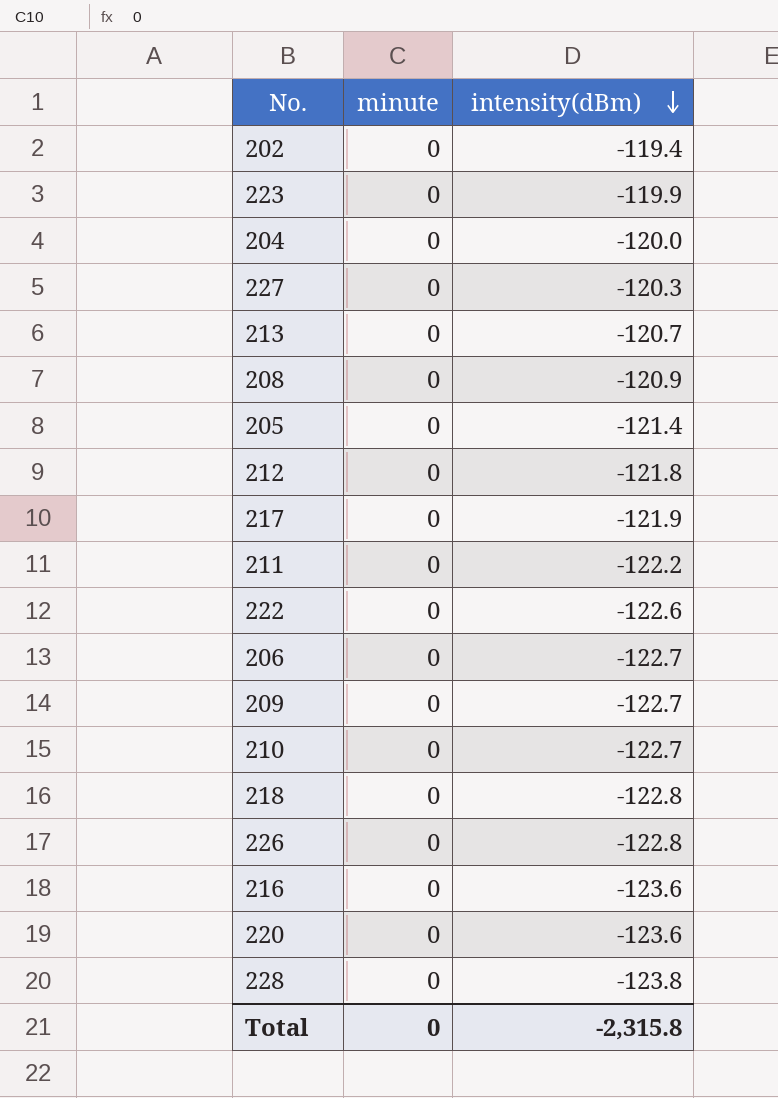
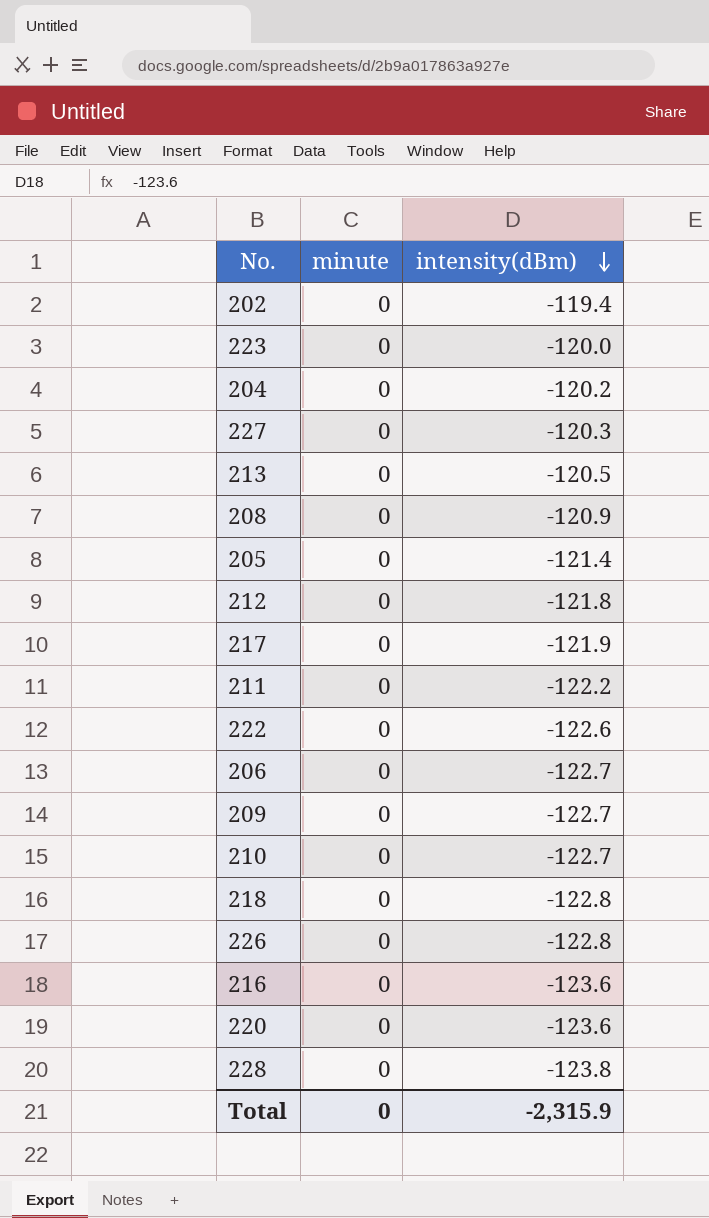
223 | intensity(dBm): -119.9 -> -120.0
204 | intensity(dBm): -120.0 -> -120.2
213 | intensity(dBm): -120.7 -> -120.5
Total | intensity(dBm): -2,315.8 -> -2,315.9

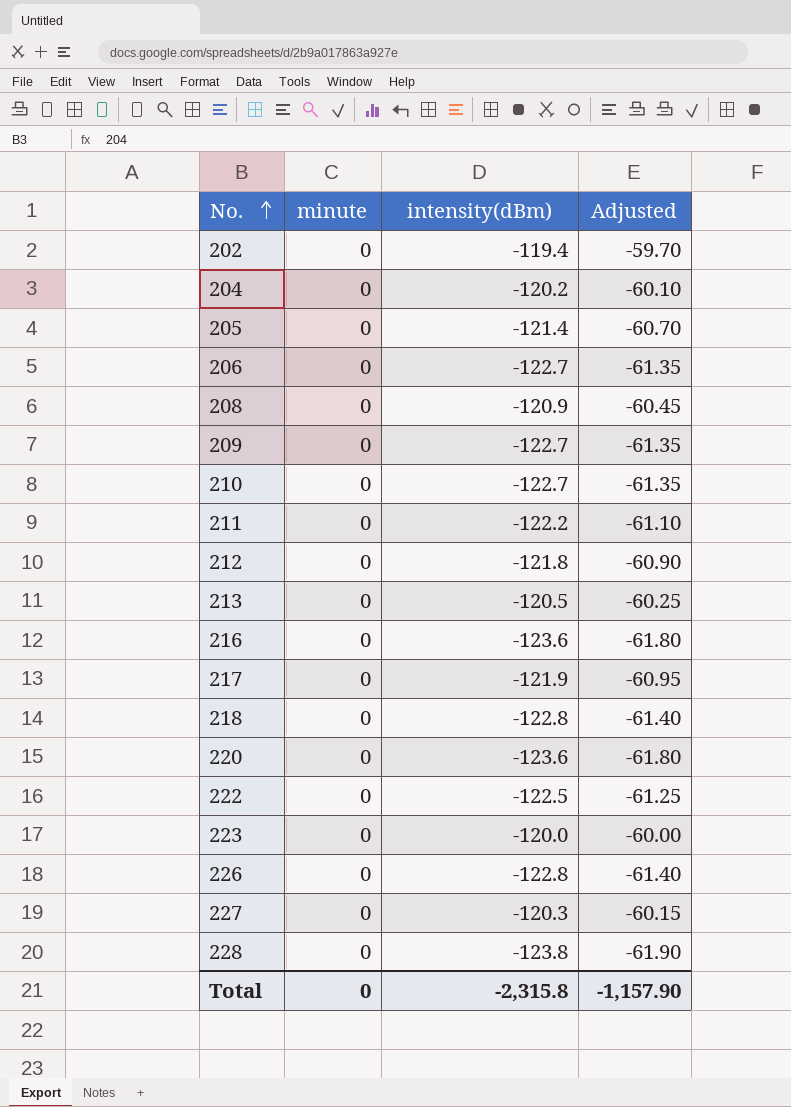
row order: intensity(dBm) descending -> No. ascending
column Adjusted | formula: none -> [intensity(dBm)] * 0.5
222 | intensity(dBm): -122.6 -> -122.5
Total | intensity(dBm): -2,315.9 -> -2,315.8

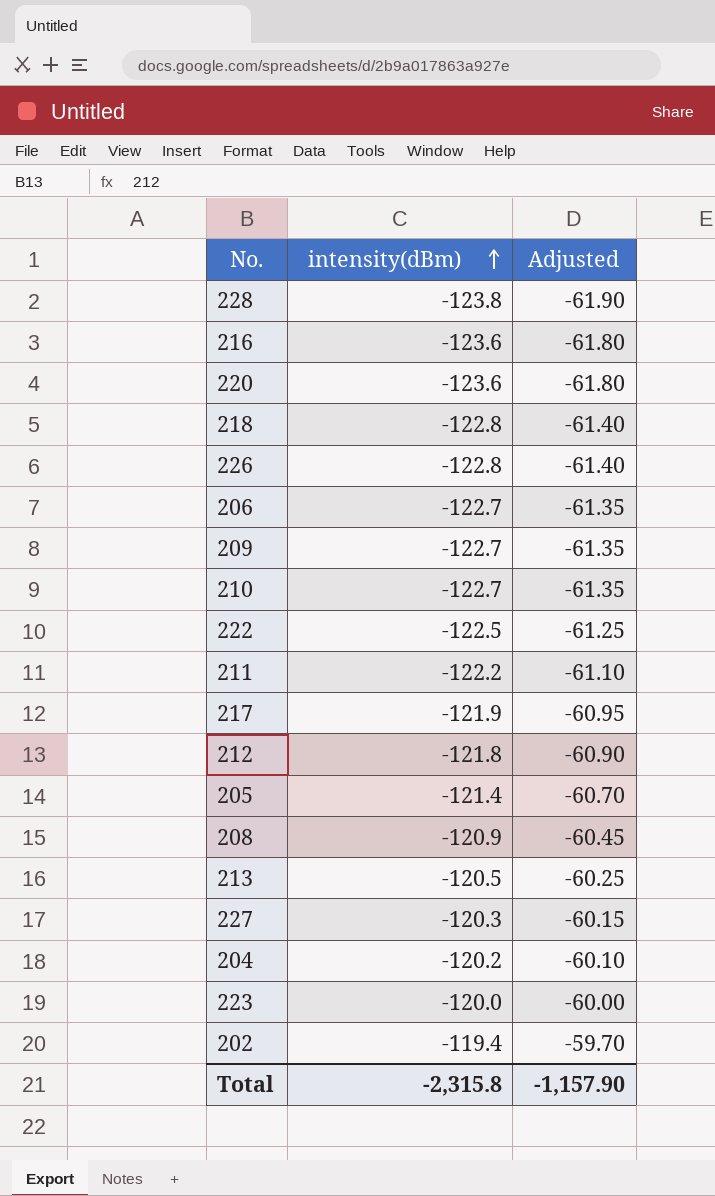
row order: No. ascending -> intensity(dBm) ascending
column minute | position: 2 -> none

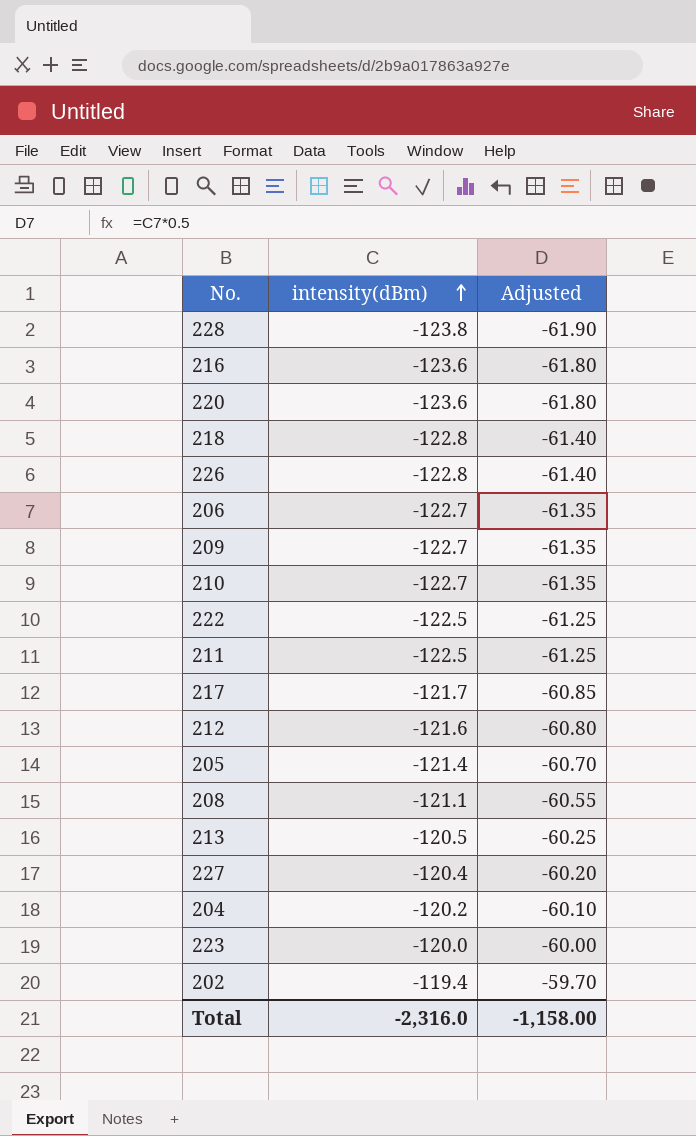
211 | intensity(dBm): -122.2 -> -122.5
211 | Adjusted: -61.10 -> -61.25
217 | intensity(dBm): -121.9 -> -121.7
217 | Adjusted: -60.95 -> -60.85
212 | intensity(dBm): -121.8 -> -121.6
212 | Adjusted: -60.90 -> -60.80
208 | intensity(dBm): -120.9 -> -121.1
208 | Adjusted: -60.45 -> -60.55
227 | intensity(dBm): -120.3 -> -120.4
227 | Adjusted: -60.15 -> -60.20
Total | intensity(dBm): -2,315.8 -> -2,316.0
Total | Adjusted: -1,157.90 -> -1,158.00

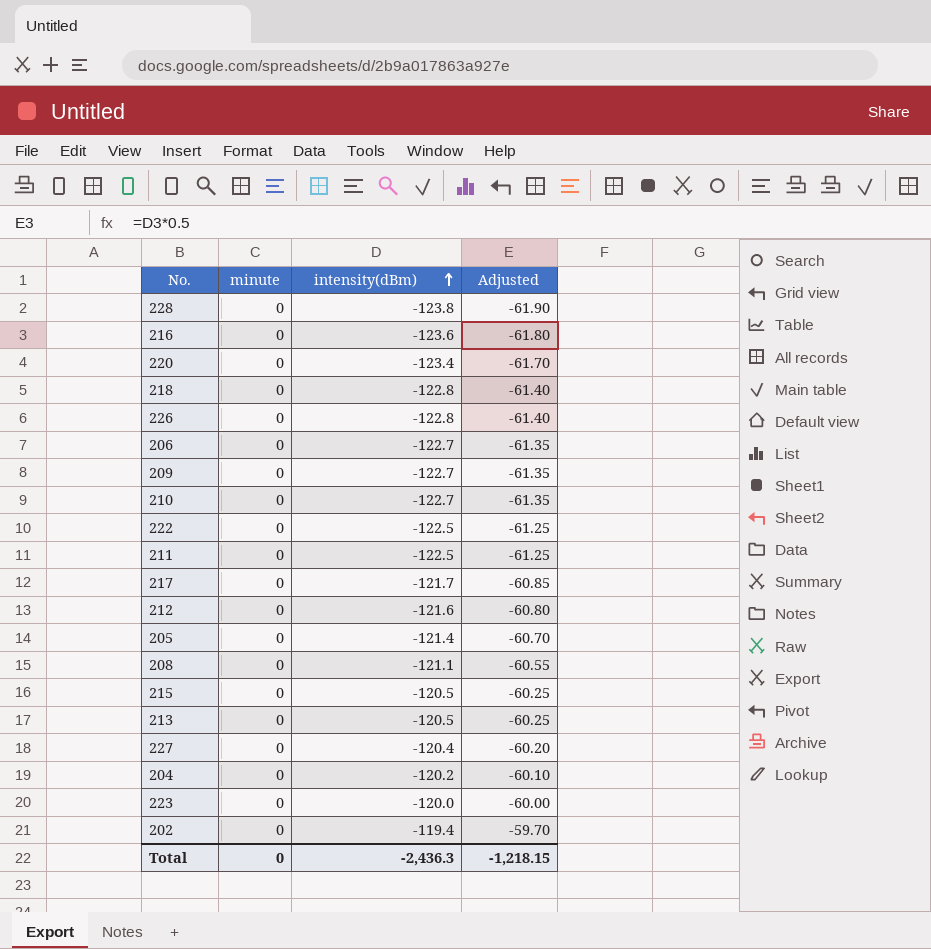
column minute | position: none -> 2
220 | intensity(dBm): -123.6 -> -123.4
220 | Adjusted: -61.80 -> -61.70
row 215: none -> 0 | -120.5 | -60.25
Total | intensity(dBm): -2,316.0 -> -2,436.3
Total | Adjusted: -1,158.00 -> -1,218.15

